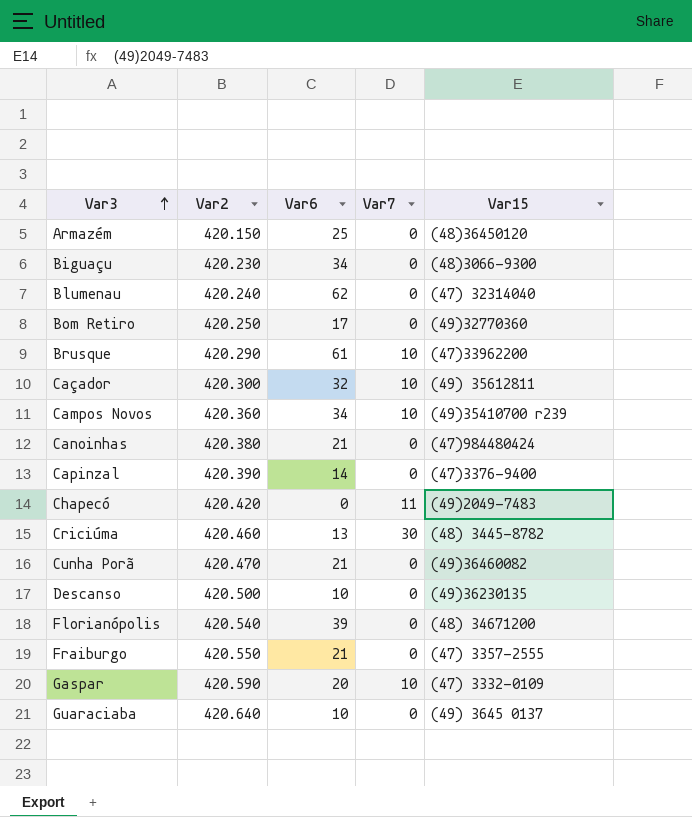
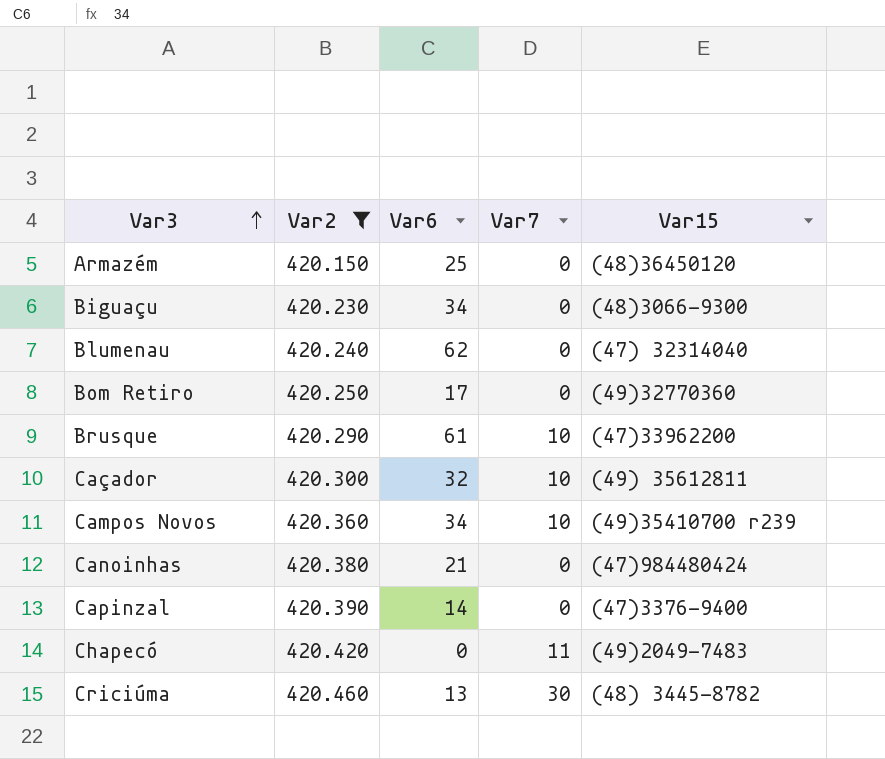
filter: none -> Var2 <= 420.460

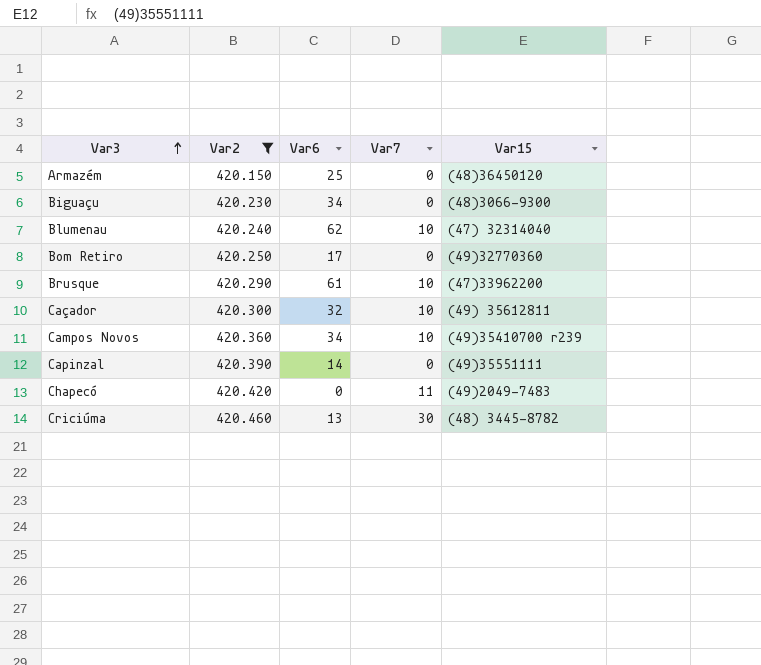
row Canoinhas: 420.380 | 21 | 0 | (47)984480424 -> none
Blumenau | Var7: 0 -> 10
Capinzal | Var15: (47)3376-9400 -> (49)35551111

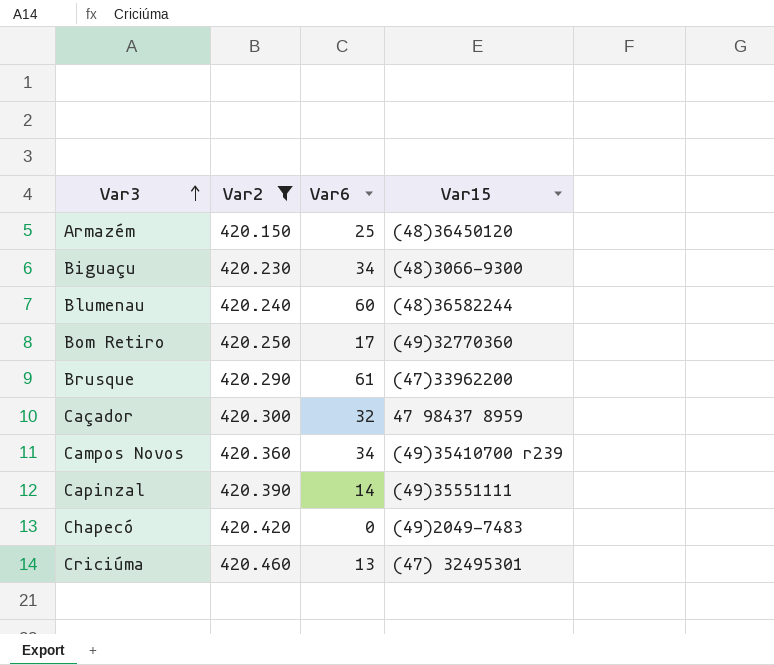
column Var7 | position: 4 -> none
Blumenau | Var6: 62 -> 60
Blumenau | Var15: (47) 32314040 -> (48)36582244
Caçador | Var15: (49) 35612811 -> 47 98437 8959
Criciúma | Var15: (48) 3445-8782 -> (47) 32495301

